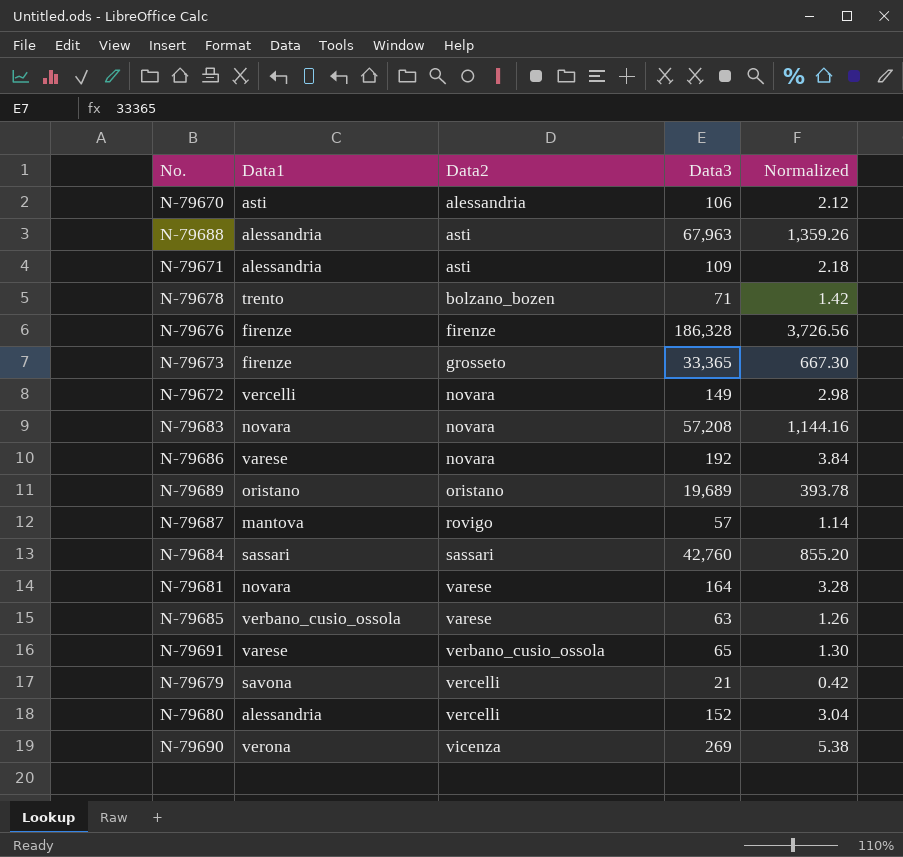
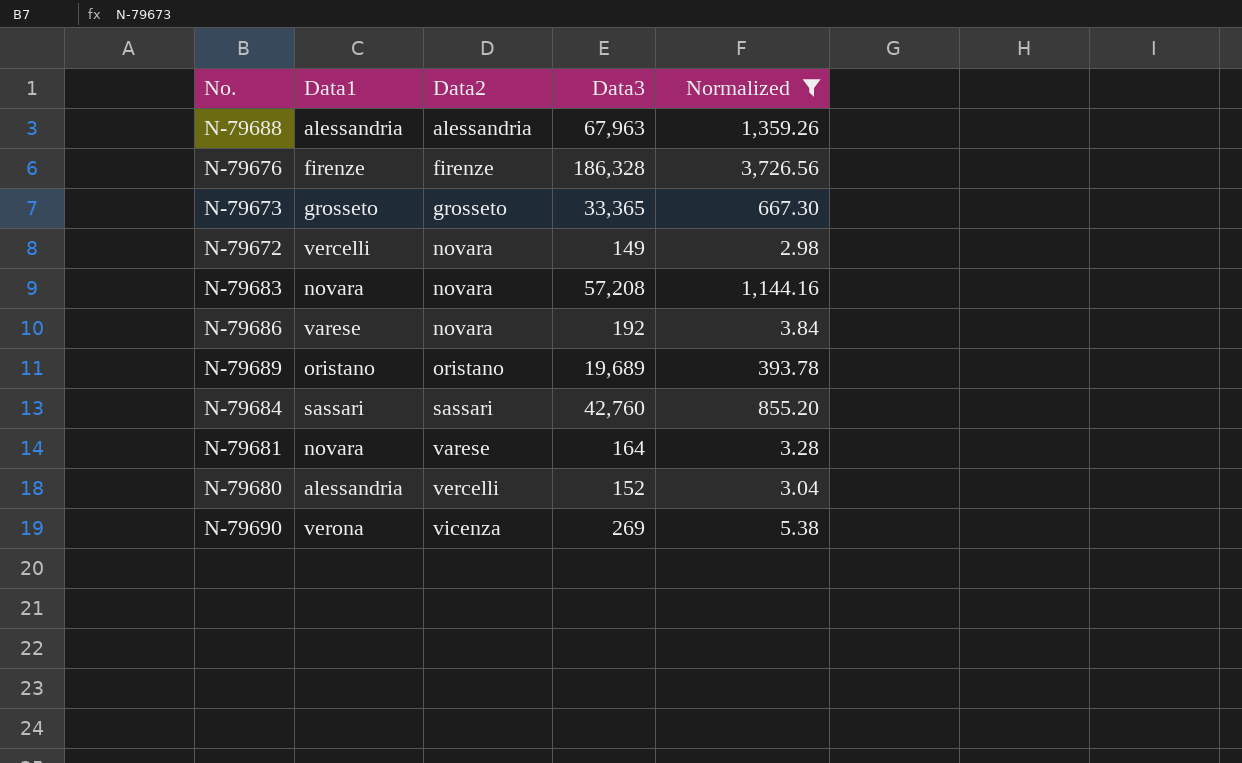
filter: none -> Normalized >= 2.98
N-79688 | Data2: asti -> alessandria
N-79673 | Data1: firenze -> grosseto

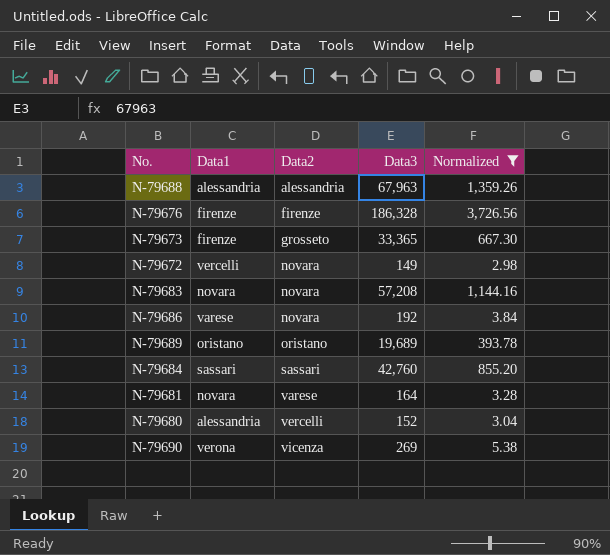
N-79673 | Data1: grosseto -> firenze

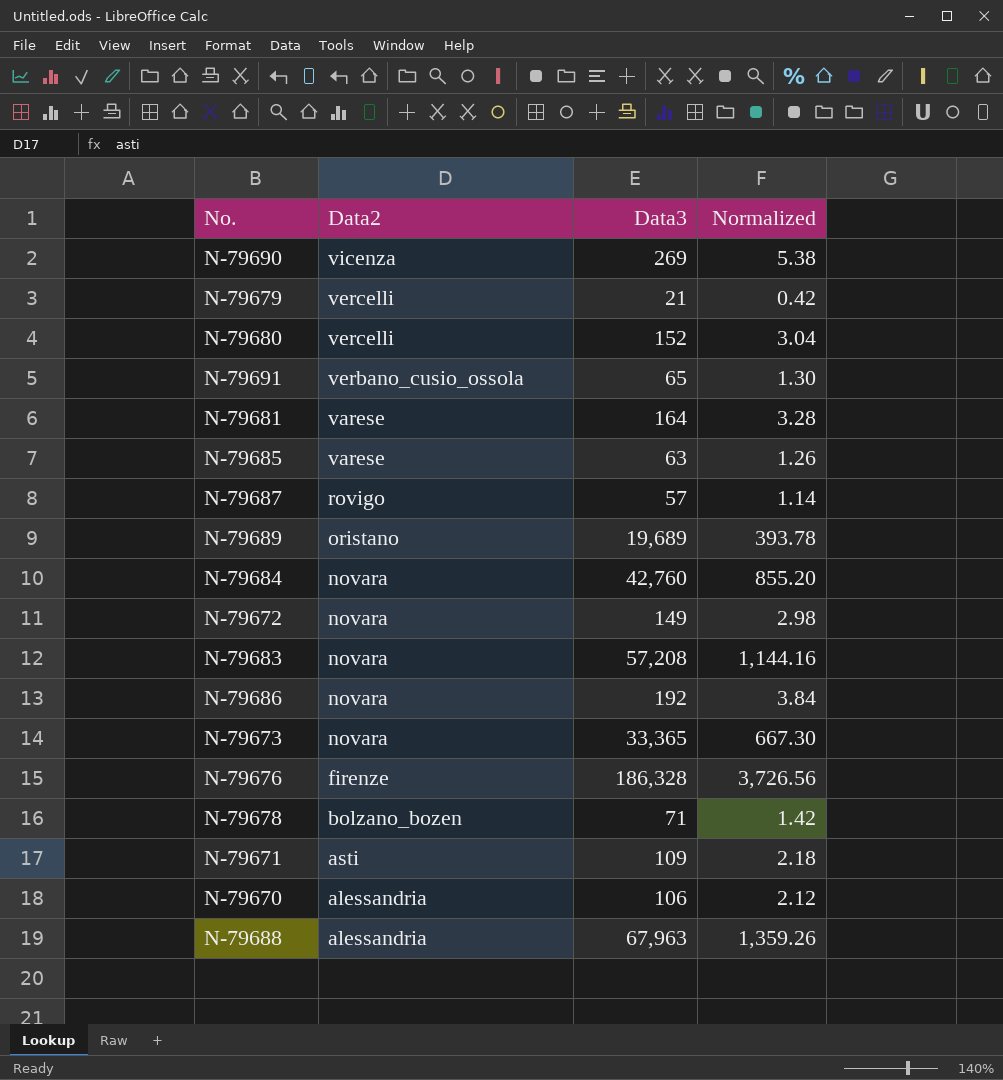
filter: Normalized >= 2.98 -> none
row order: Data2 ascending -> Data2 descending
column Data1 | position: 2 -> none
N-79684 | Data2: sassari -> novara
N-79673 | Data2: grosseto -> novara

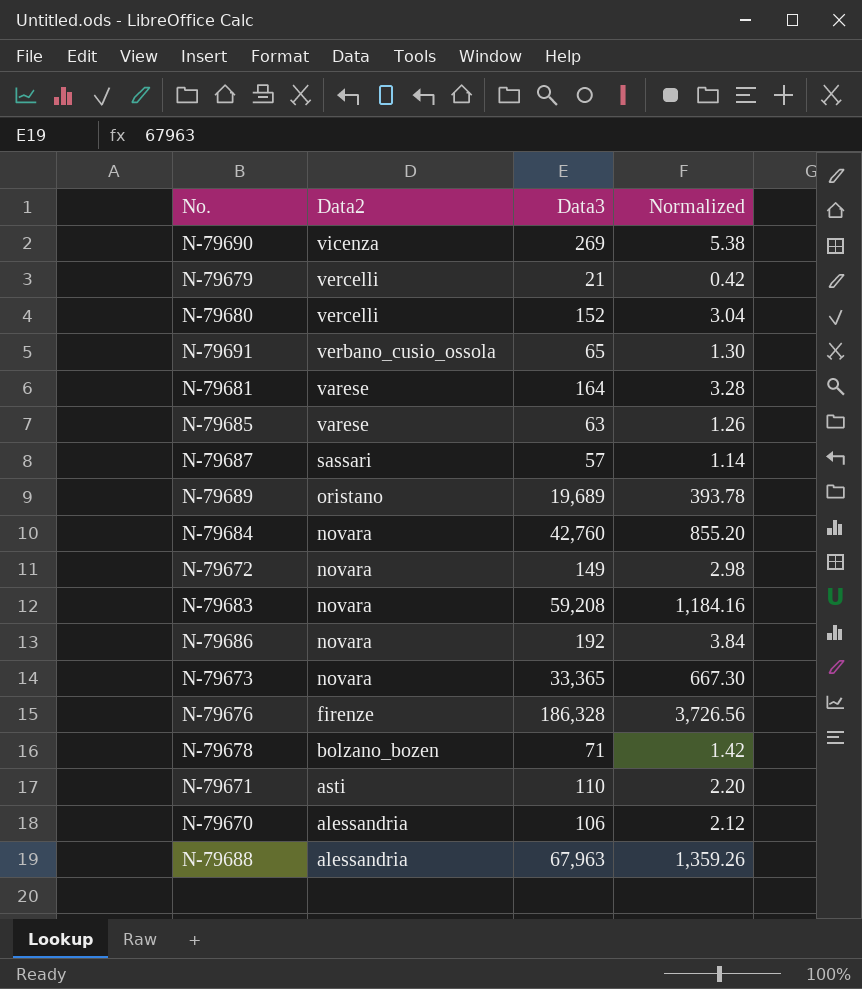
N-79687 | Data2: rovigo -> sassari
N-79683 | Data3: 57,208 -> 59,208
N-79683 | Normalized: 1,144.16 -> 1,184.16
N-79671 | Data3: 109 -> 110
N-79671 | Normalized: 2.18 -> 2.20

